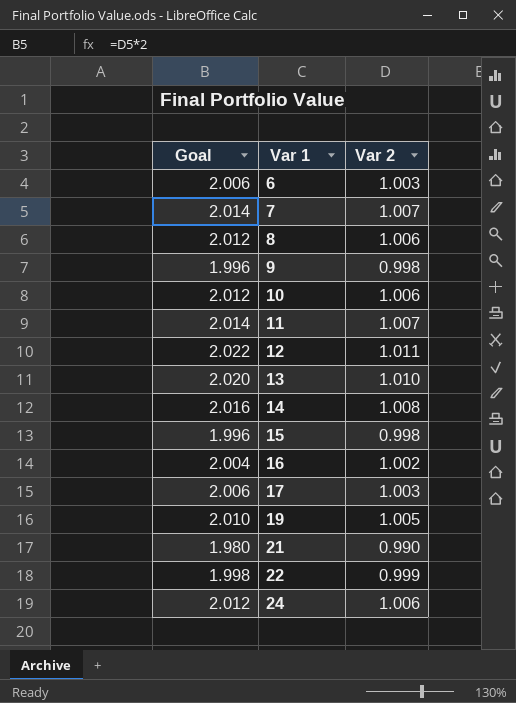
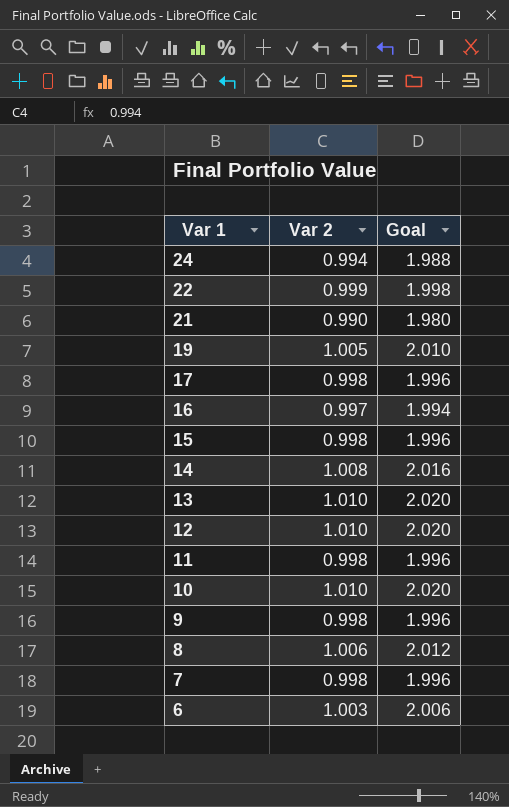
row order: Var 1 ascending -> Var 1 descending
column Goal | position: 1 -> 3
24 | Var 2: 1.006 -> 0.994
24 | Goal: 2.012 -> 1.988
17 | Var 2: 1.003 -> 0.998
17 | Goal: 2.006 -> 1.996
16 | Var 2: 1.002 -> 0.997
16 | Goal: 2.004 -> 1.994
12 | Var 2: 1.011 -> 1.010
12 | Goal: 2.022 -> 2.020
11 | Var 2: 1.007 -> 0.998
11 | Goal: 2.014 -> 1.996
10 | Var 2: 1.006 -> 1.010
10 | Goal: 2.012 -> 2.020
7 | Var 2: 1.007 -> 0.998
7 | Goal: 2.014 -> 1.996

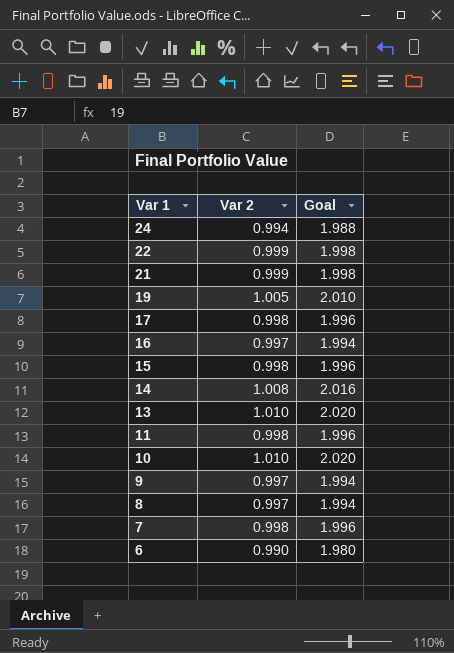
row 12: 1.010 | 2.020 -> none
21 | Var 2: 0.990 -> 0.999
21 | Goal: 1.980 -> 1.998
9 | Var 2: 0.998 -> 0.997
9 | Goal: 1.996 -> 1.994
8 | Var 2: 1.006 -> 0.997
8 | Goal: 2.012 -> 1.994
6 | Var 2: 1.003 -> 0.990
6 | Goal: 2.006 -> 1.980

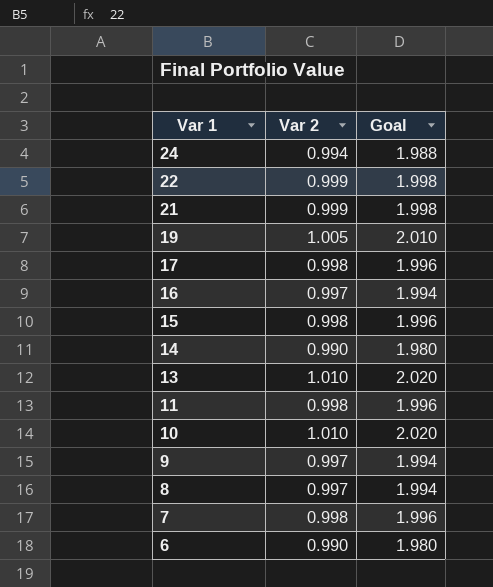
14 | Var 2: 1.008 -> 0.990
14 | Goal: 2.016 -> 1.980

